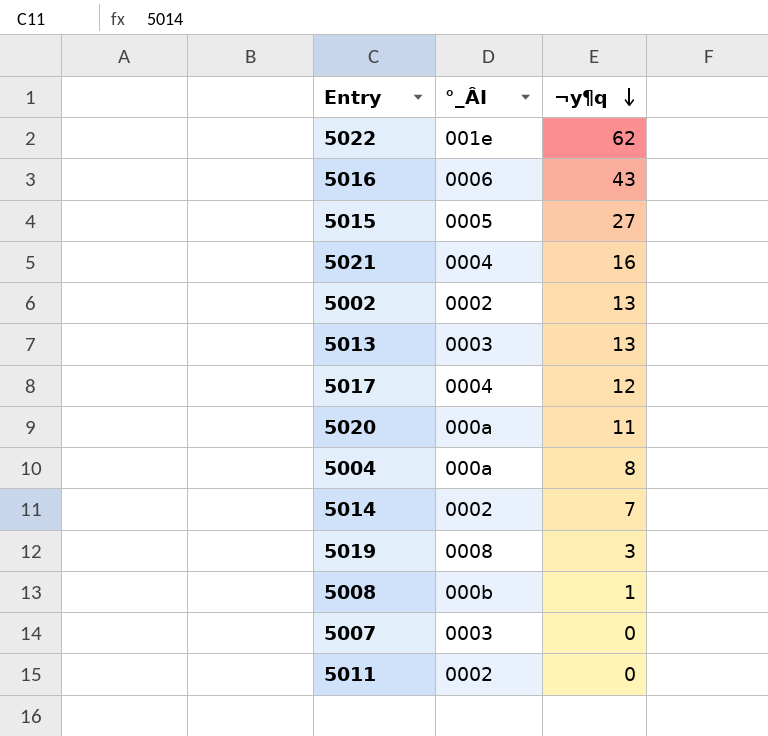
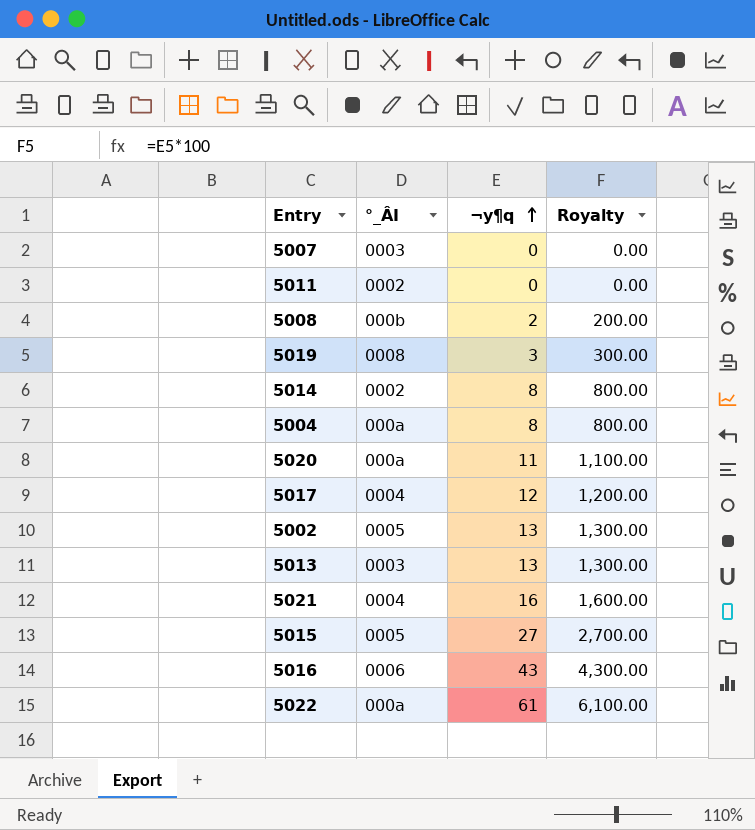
row order: ¬y¶q descending -> ¬y¶q ascending
column Royalty | formula: none -> [¬y¶q] * 100
5008 | ¬y¶q: 1 -> 2
5014 | ¬y¶q: 7 -> 8
5002 | °_ÂI: 0002 -> 0005
5022 | °_ÂI: 001e -> 000a
5022 | ¬y¶q: 62 -> 61

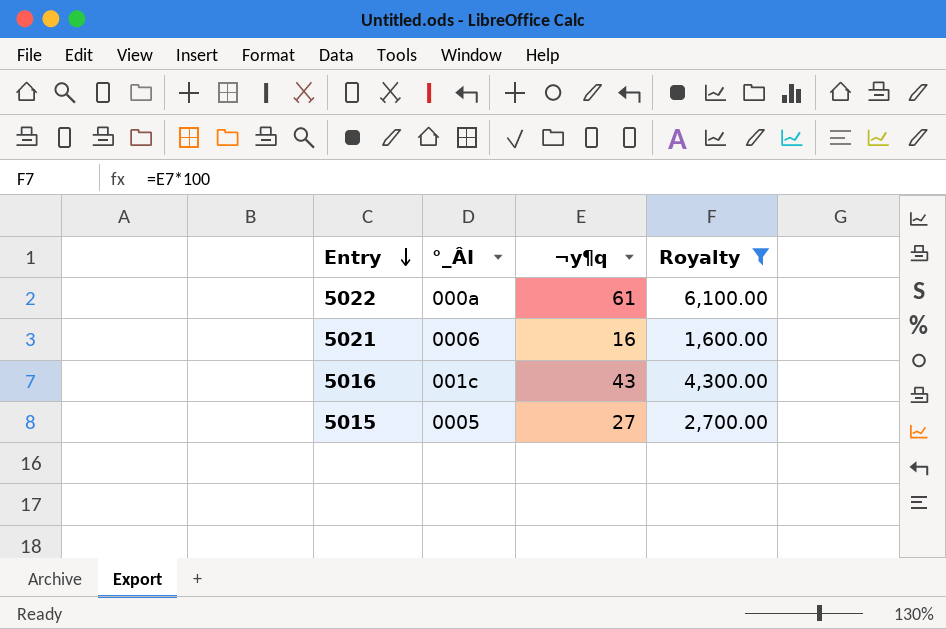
filter: none -> Royalty >= 1,600.00
row order: ¬y¶q ascending -> Entry descending
5021 | °_ÂI: 0004 -> 0006
5016 | °_ÂI: 0006 -> 001c

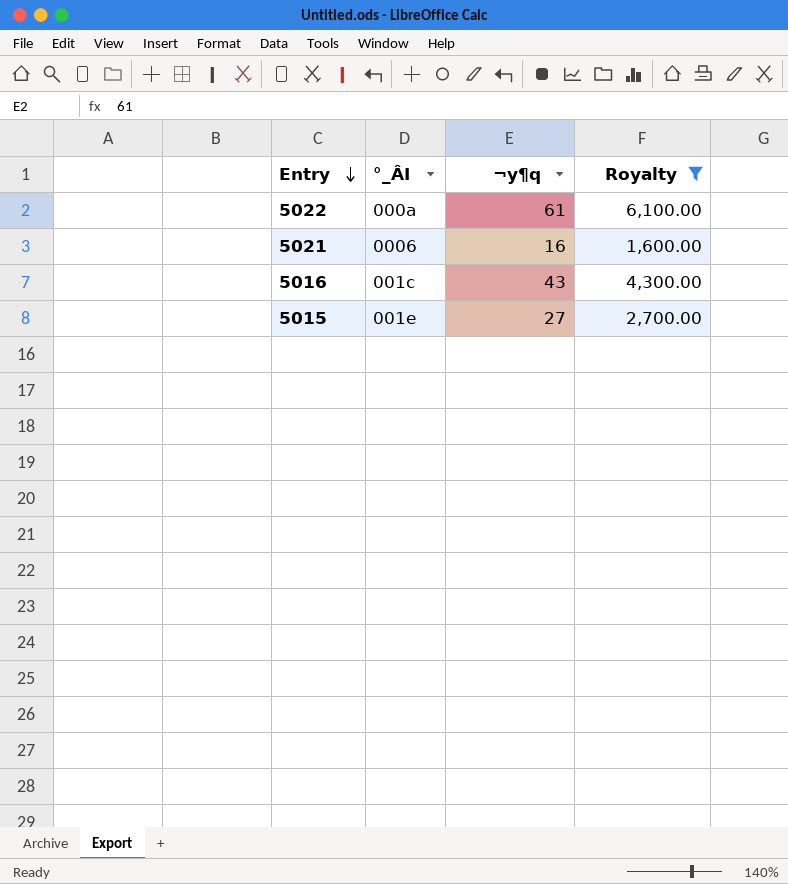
5015 | °_ÂI: 0005 -> 001e

